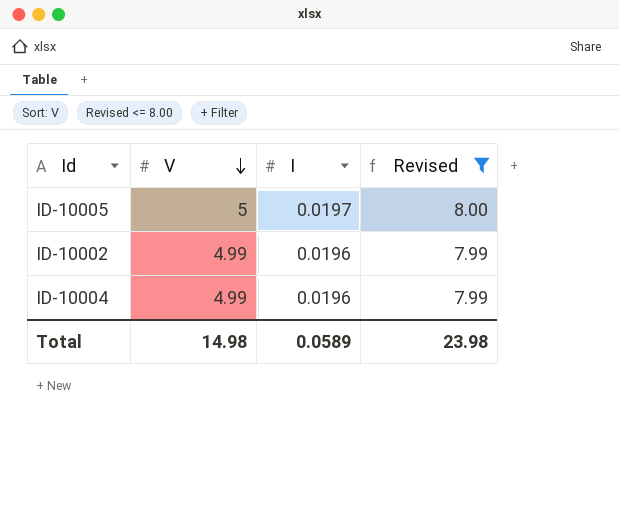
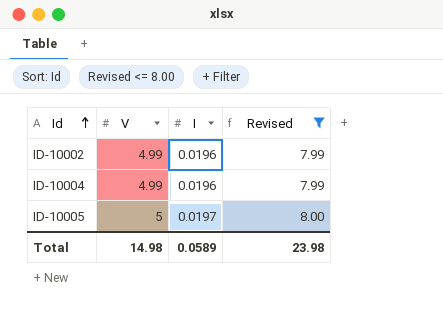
row order: V descending -> Id ascending

